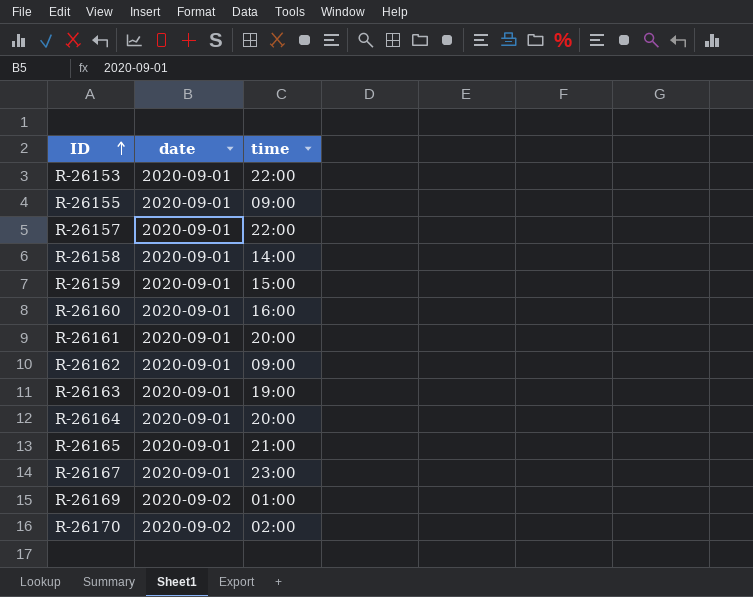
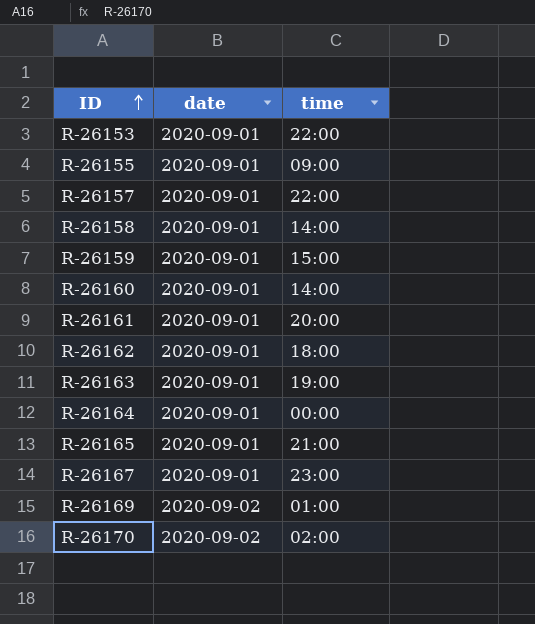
R-26160 | time: 16:00 -> 14:00
R-26162 | time: 09:00 -> 18:00
R-26164 | time: 20:00 -> 00:00

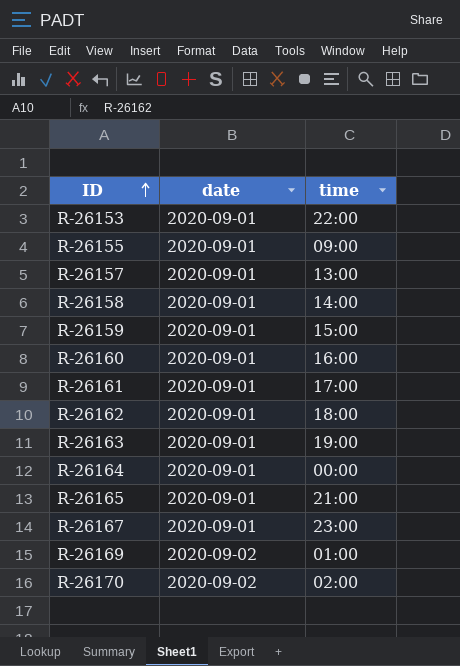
R-26157 | time: 22:00 -> 13:00
R-26160 | time: 14:00 -> 16:00
R-26161 | time: 20:00 -> 17:00

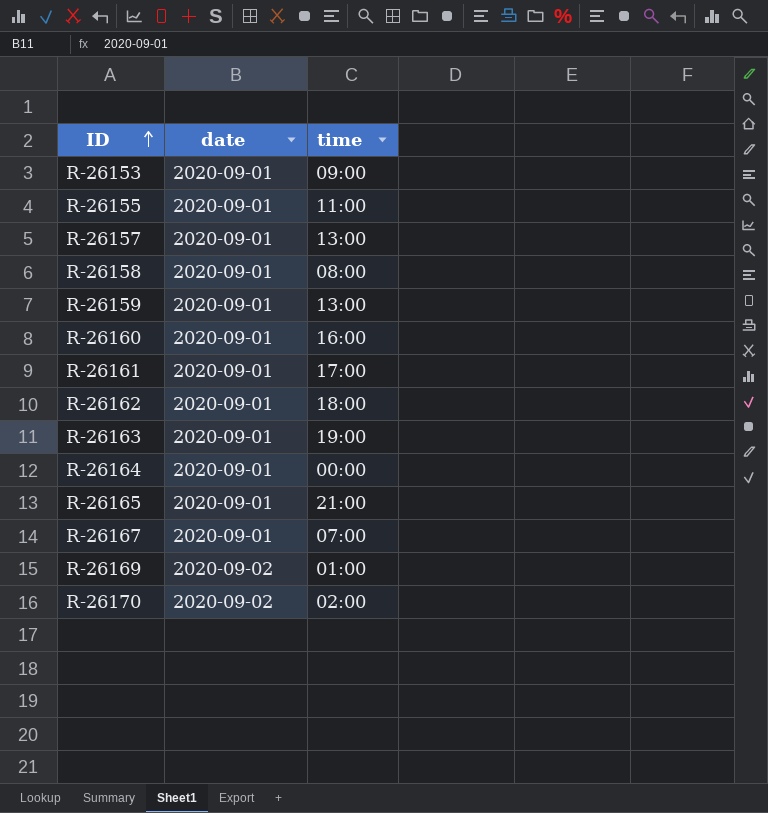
R-26153 | time: 22:00 -> 09:00
R-26155 | time: 09:00 -> 11:00
R-26158 | time: 14:00 -> 08:00
R-26159 | time: 15:00 -> 13:00
R-26167 | time: 23:00 -> 07:00

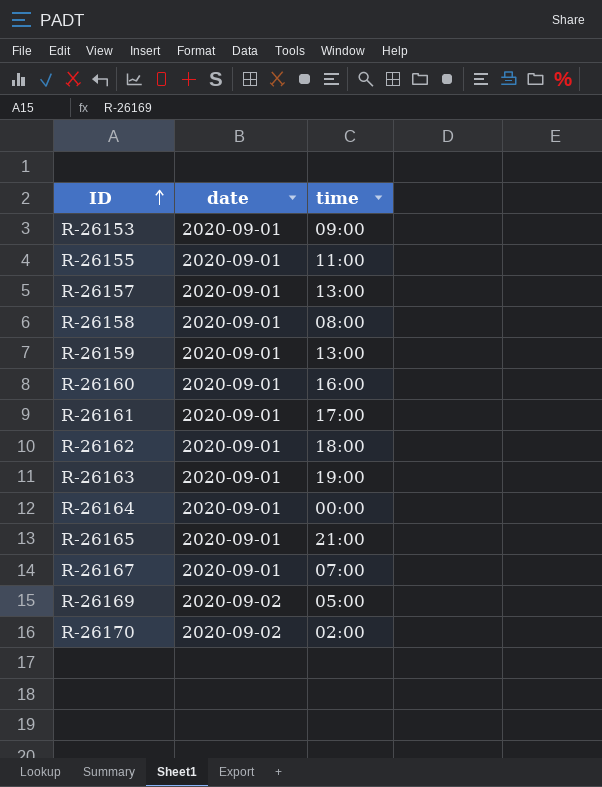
R-26169 | time: 01:00 -> 05:00

